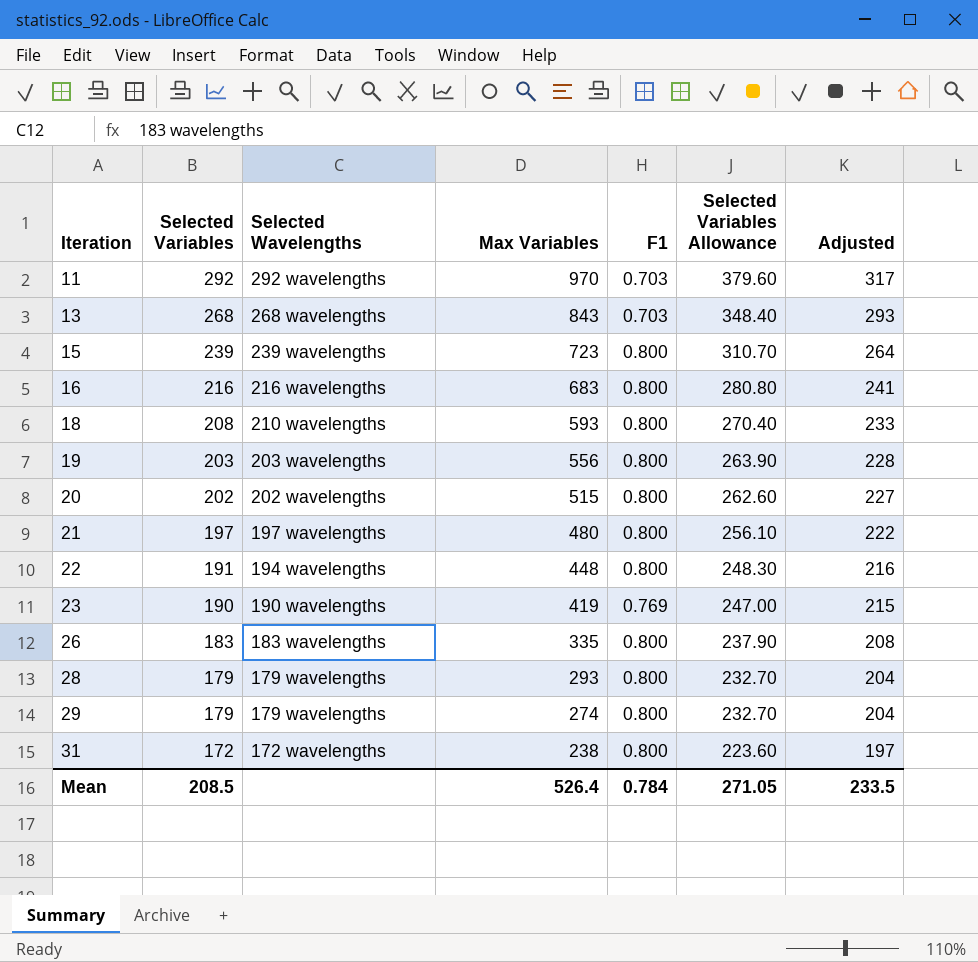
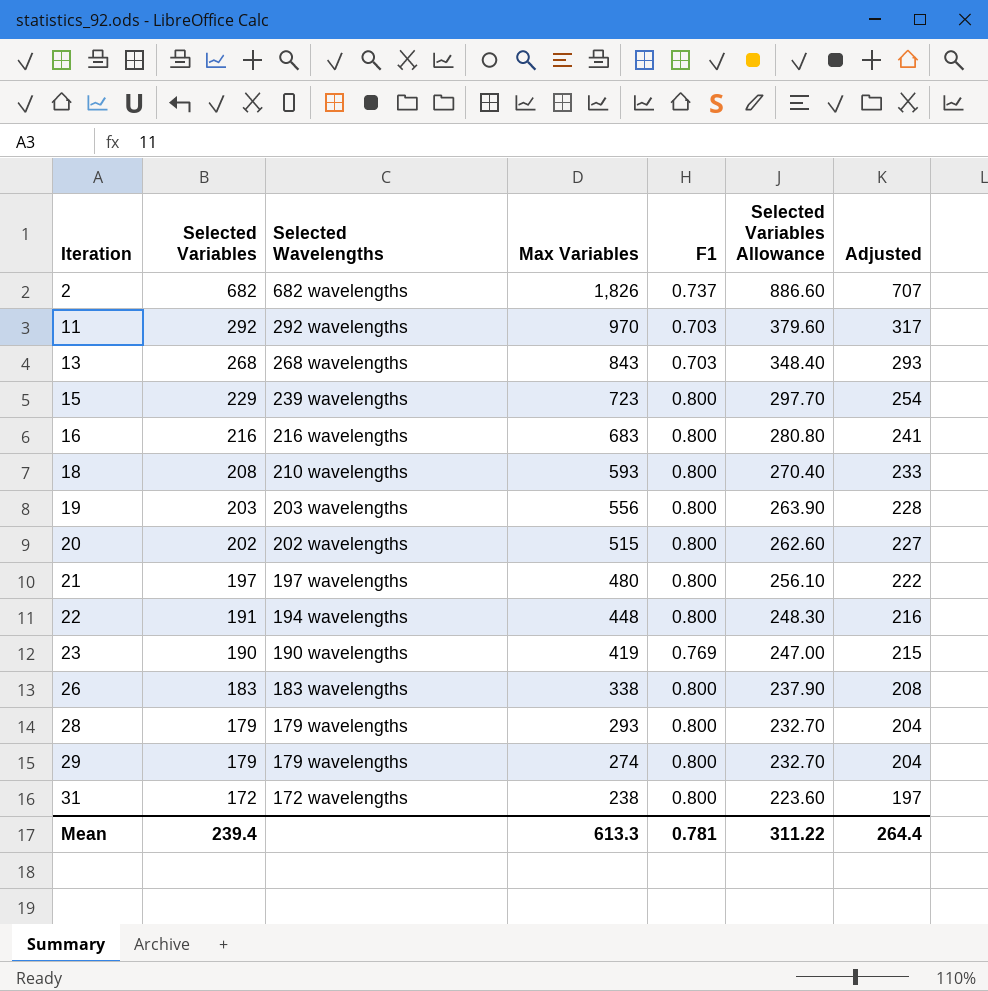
row 2: none -> 682 | 682 wavelengths | 1,826 | 0.737 | 886.60 | 707
15 | Selected Variables: 239 -> 229
15 | Selected Variables Allowance: 310.70 -> 297.70
15 | Adjusted: 264 -> 254
26 | Max Variables: 335 -> 338
Mean | Selected Variables: 208.5 -> 239.4
Mean | Max Variables: 526.4 -> 613.3
Mean | F1: 0.784 -> 0.781
Mean | Selected Variables Allowance: 271.05 -> 311.22
Mean | Adjusted: 233.5 -> 264.4

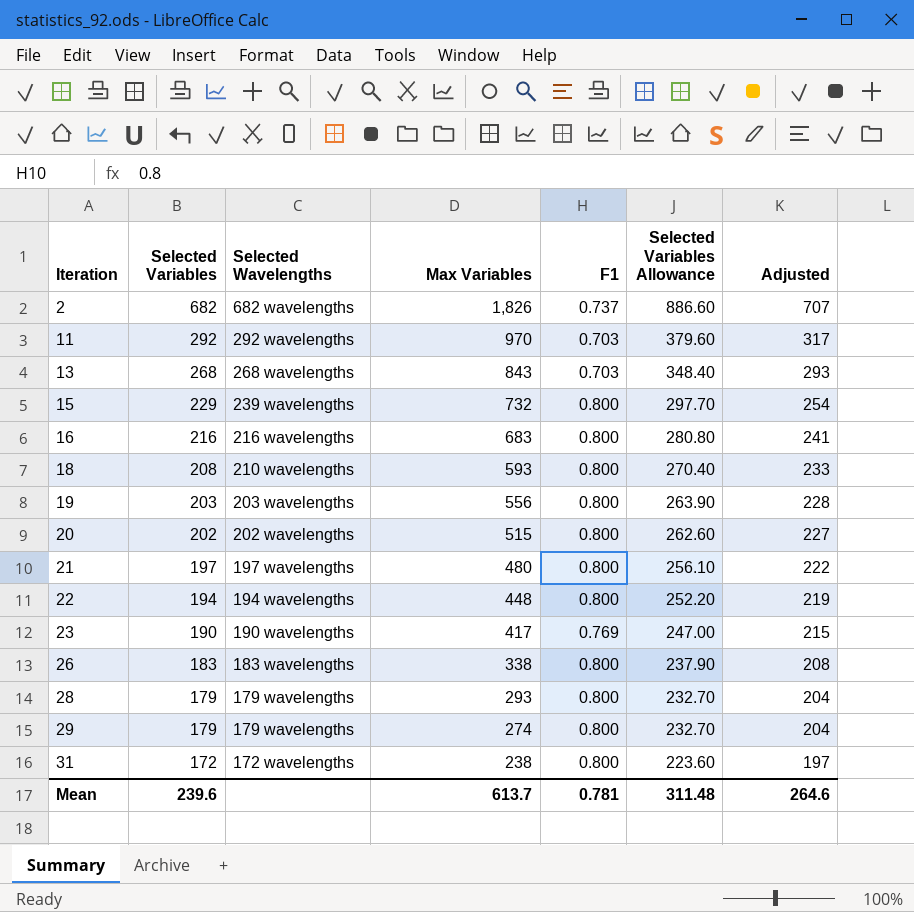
15 | Max Variables: 723 -> 732
22 | Selected Variables: 191 -> 194
22 | Selected Variables Allowance: 248.30 -> 252.20
22 | Adjusted: 216 -> 219
23 | Max Variables: 419 -> 417
Mean | Selected Variables: 239.4 -> 239.6
Mean | Max Variables: 613.3 -> 613.7
Mean | Selected Variables Allowance: 311.22 -> 311.48
Mean | Adjusted: 264.4 -> 264.6

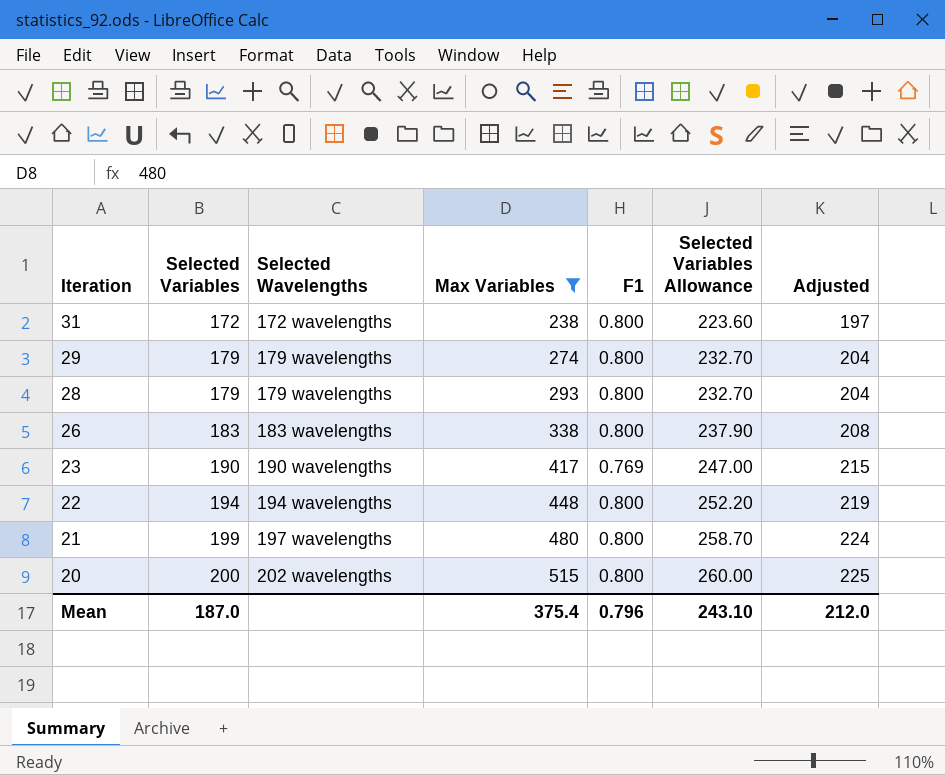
filter: none -> Max Variables <= 515
row order: Iteration ascending -> Iteration descending
21 | Selected Variables: 197 -> 199
21 | Selected Variables Allowance: 256.10 -> 258.70
21 | Adjusted: 222 -> 224
20 | Selected Variables: 202 -> 200
20 | Selected Variables Allowance: 262.60 -> 260.00
20 | Adjusted: 227 -> 225
Mean | Selected Variables: 239.6 -> 187.0
Mean | Max Variables: 613.7 -> 375.4
Mean | F1: 0.781 -> 0.796
Mean | Selected Variables Allowance: 311.48 -> 243.10
Mean | Adjusted: 264.6 -> 212.0

